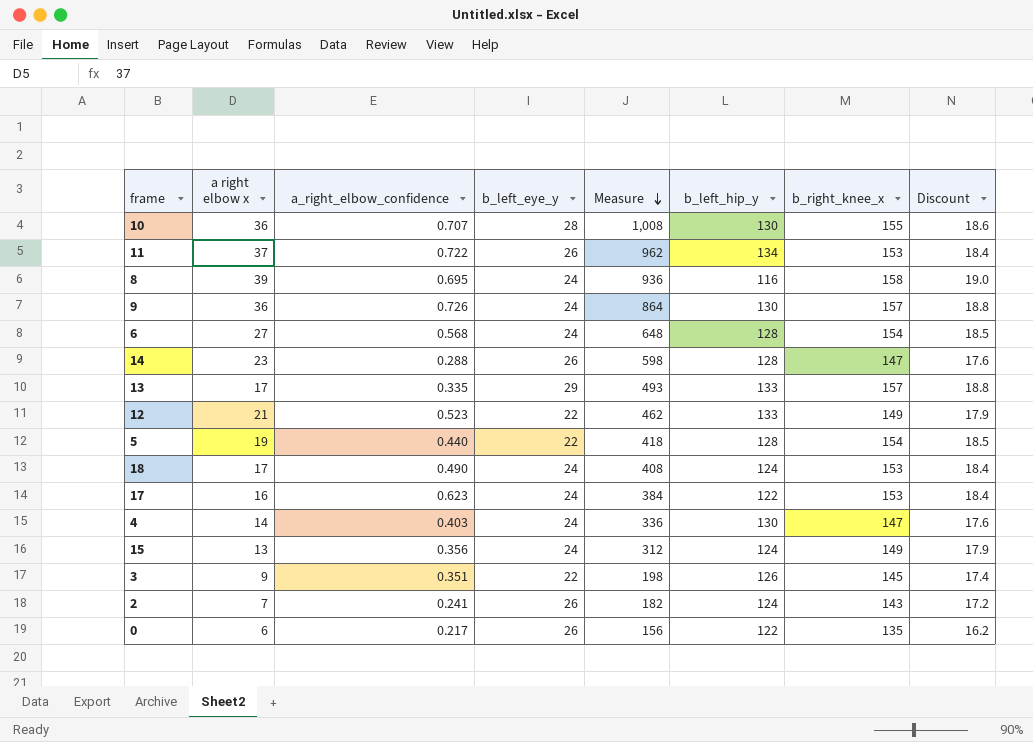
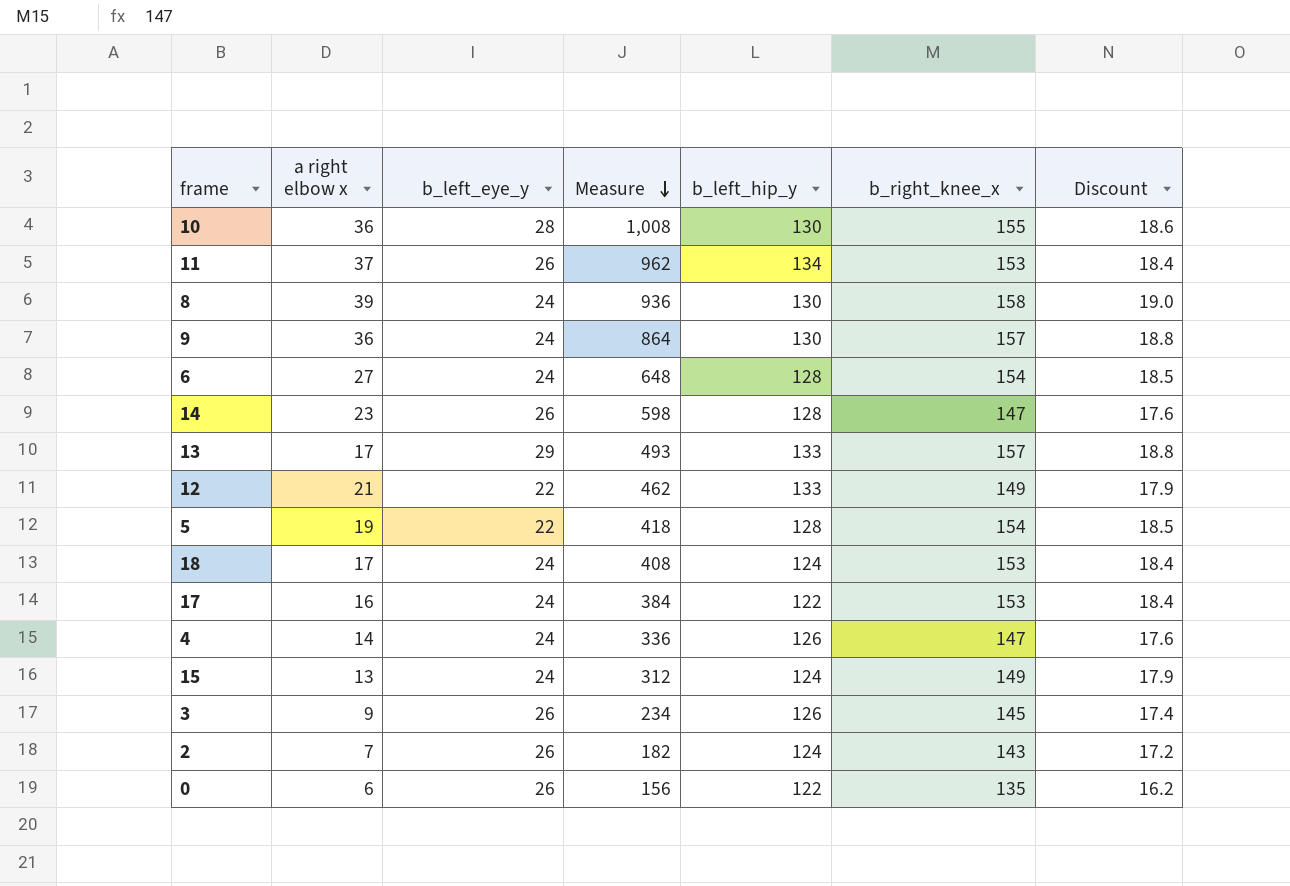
column a_right_elbow_confidence | position: 3 -> none
8 | b_left_hip_y: 116 -> 130
4 | b_left_hip_y: 130 -> 126
3 | b_left_eye_y: 22 -> 26
3 | Measure: 198 -> 234

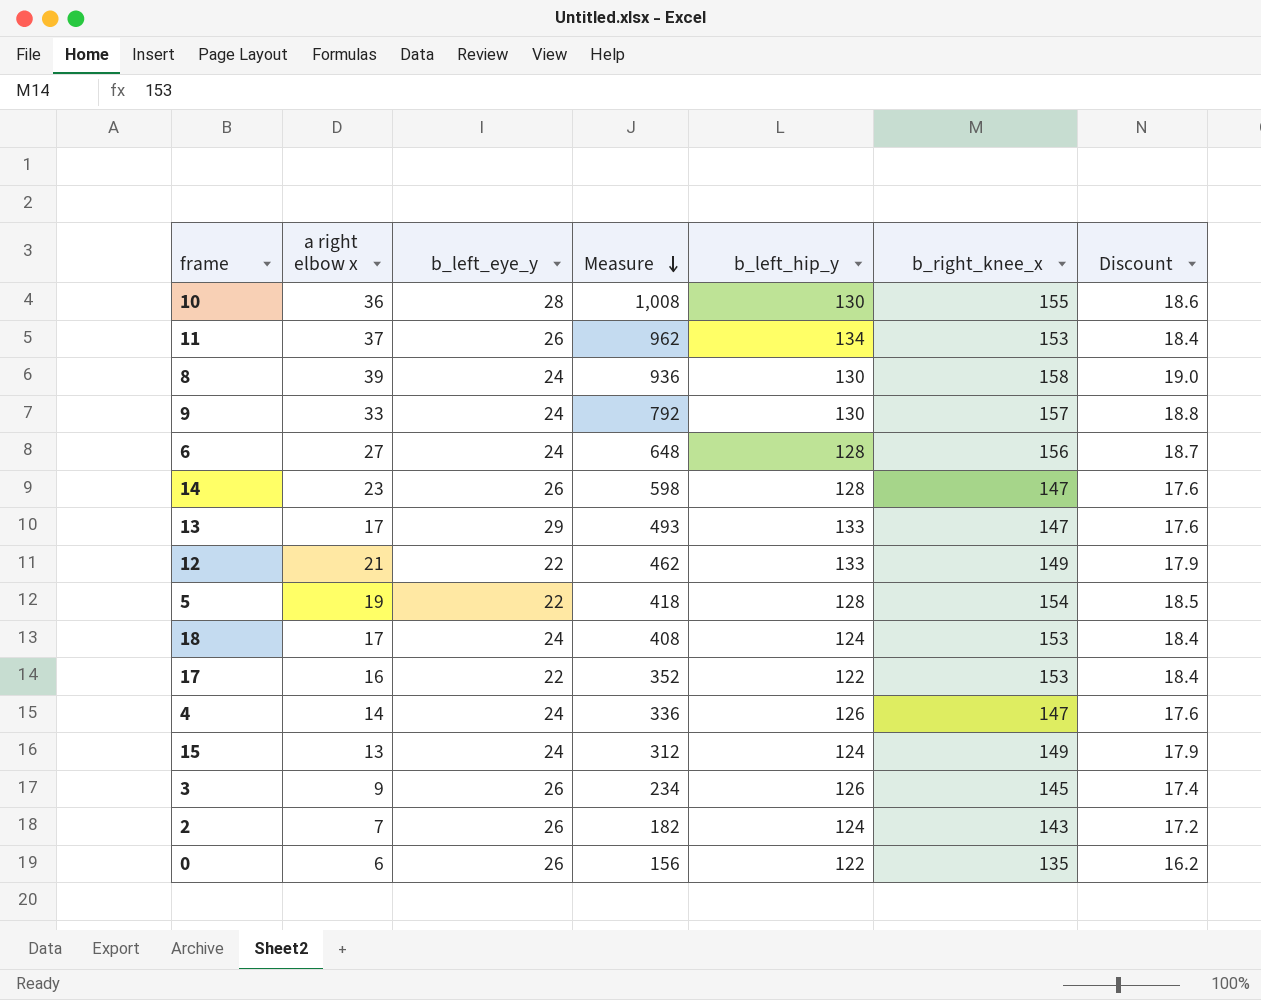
9 | a right elbow x: 36 -> 33
9 | Measure: 864 -> 792
6 | b_right_knee_x: 154 -> 156
6 | Discount: 18.5 -> 18.7
13 | b_right_knee_x: 157 -> 147
13 | Discount: 18.8 -> 17.6
17 | b_left_eye_y: 24 -> 22
17 | Measure: 384 -> 352

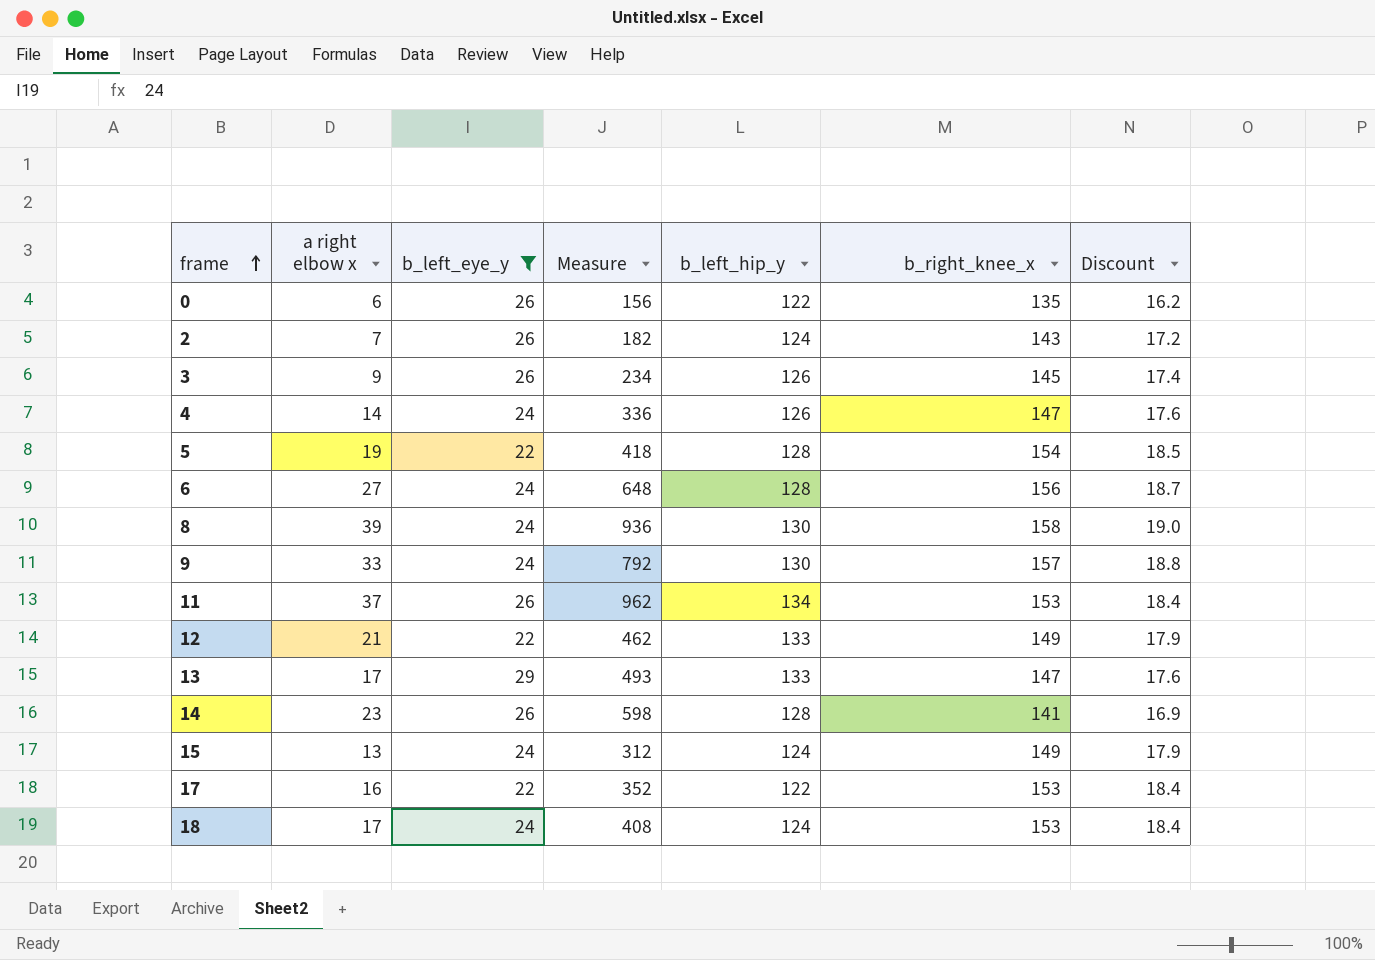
filter: none -> b_left_eye_y != 28
row order: Measure descending -> frame ascending
14 | b_right_knee_x: 147 -> 141
14 | Discount: 17.6 -> 16.9

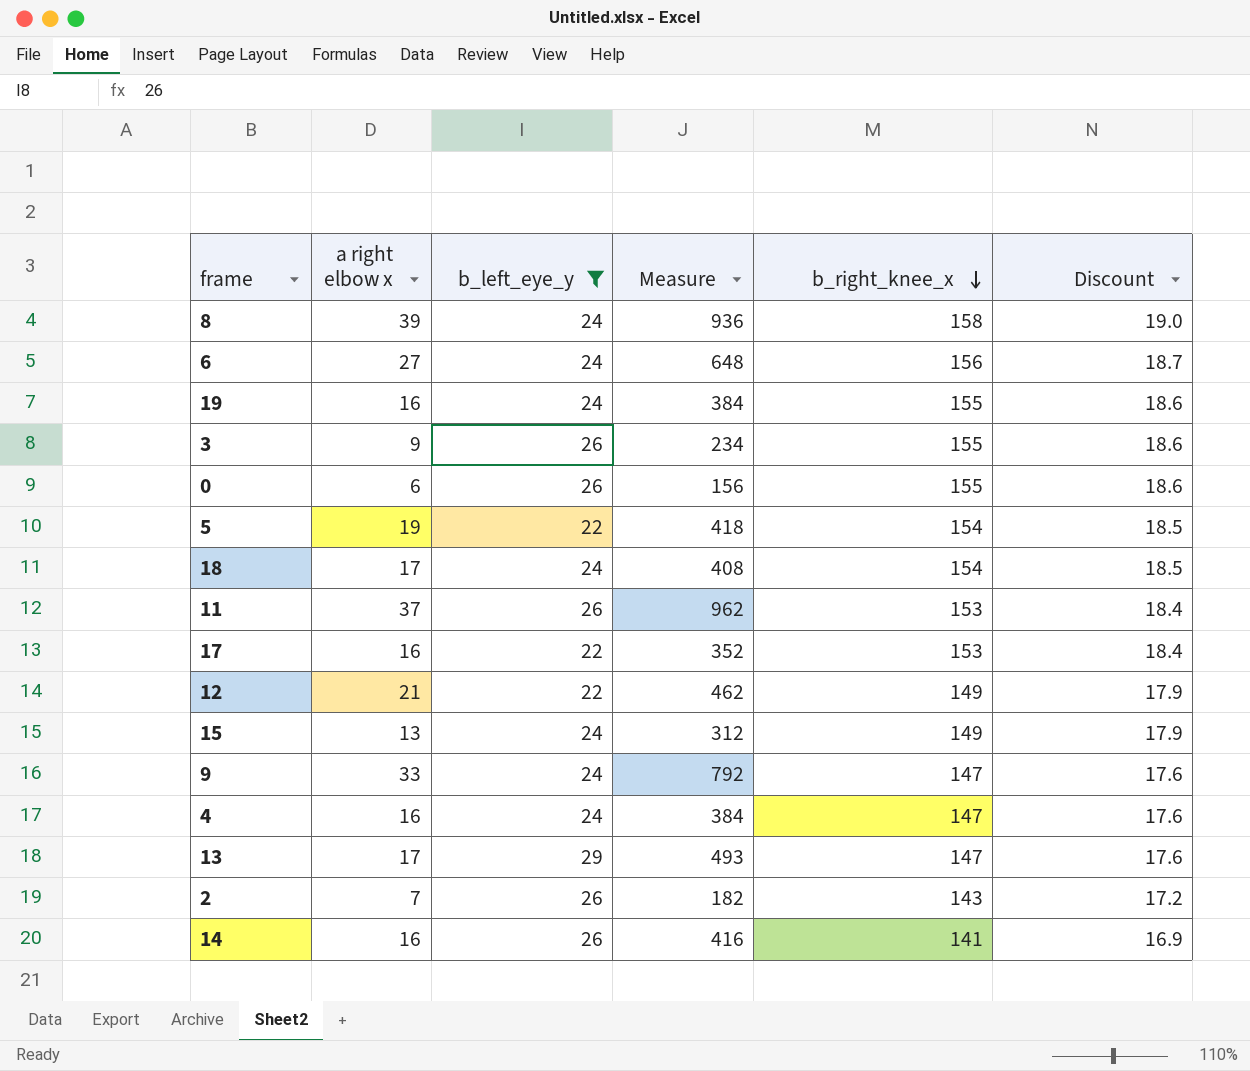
row order: frame ascending -> b_right_knee_x descending
column b_left_hip_y | position: 5 -> none
row 19: none -> 16 | 24 | 384 | 155 | 18.6
3 | b_right_knee_x: 145 -> 155
3 | Discount: 17.4 -> 18.6
0 | b_right_knee_x: 135 -> 155
0 | Discount: 16.2 -> 18.6
18 | b_right_knee_x: 153 -> 154
18 | Discount: 18.4 -> 18.5
9 | b_right_knee_x: 157 -> 147
9 | Discount: 18.8 -> 17.6
4 | a right elbow x: 14 -> 16
4 | Measure: 336 -> 384
14 | a right elbow x: 23 -> 16
14 | Measure: 598 -> 416

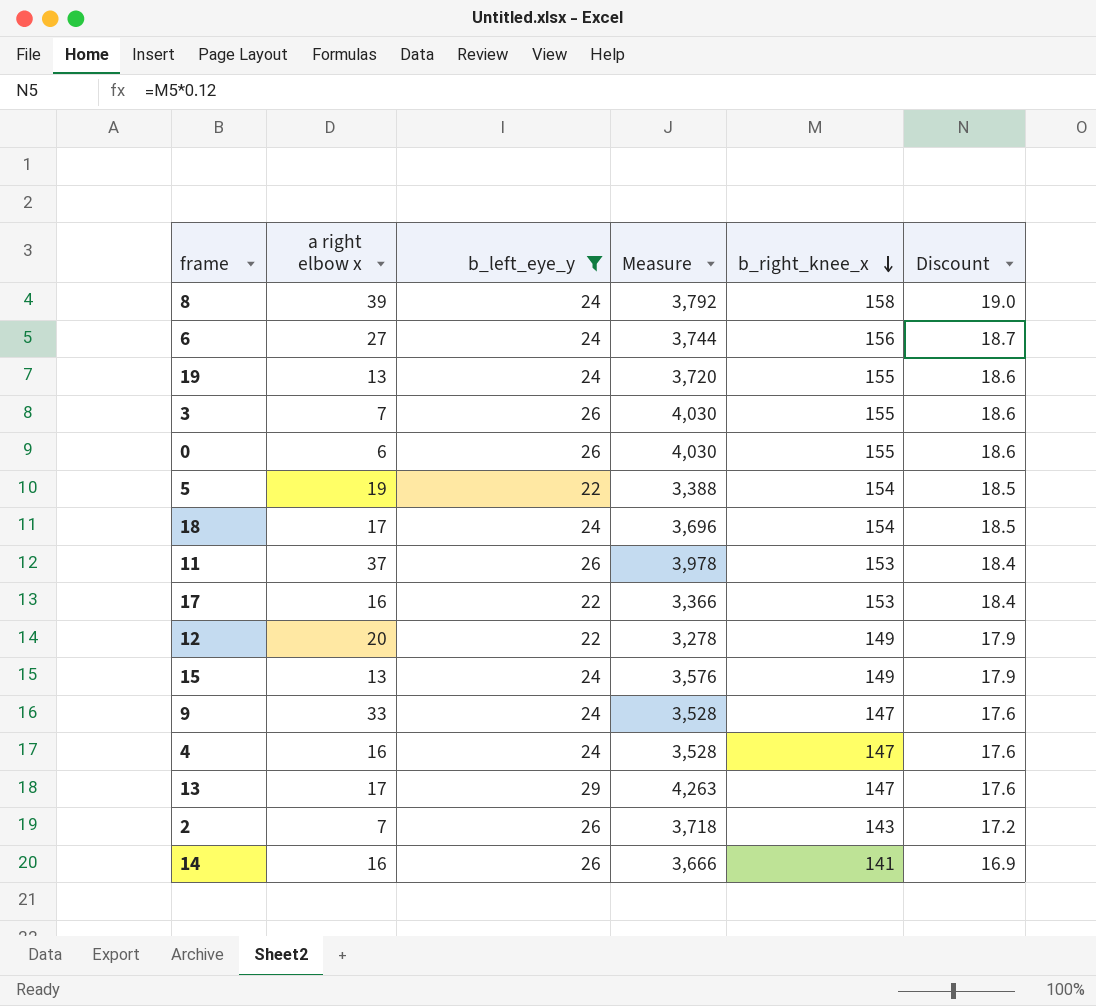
column Measure | formula: [a right elbow x] * [b_left_eye_y] -> [b_left_eye_y] * [b_right_knee_x]
19 | a right elbow x: 16 -> 13
3 | a right elbow x: 9 -> 7
12 | a right elbow x: 21 -> 20

